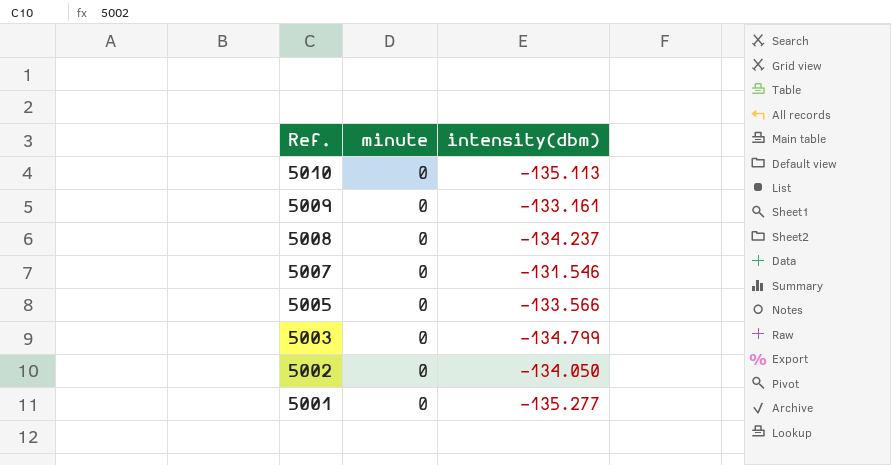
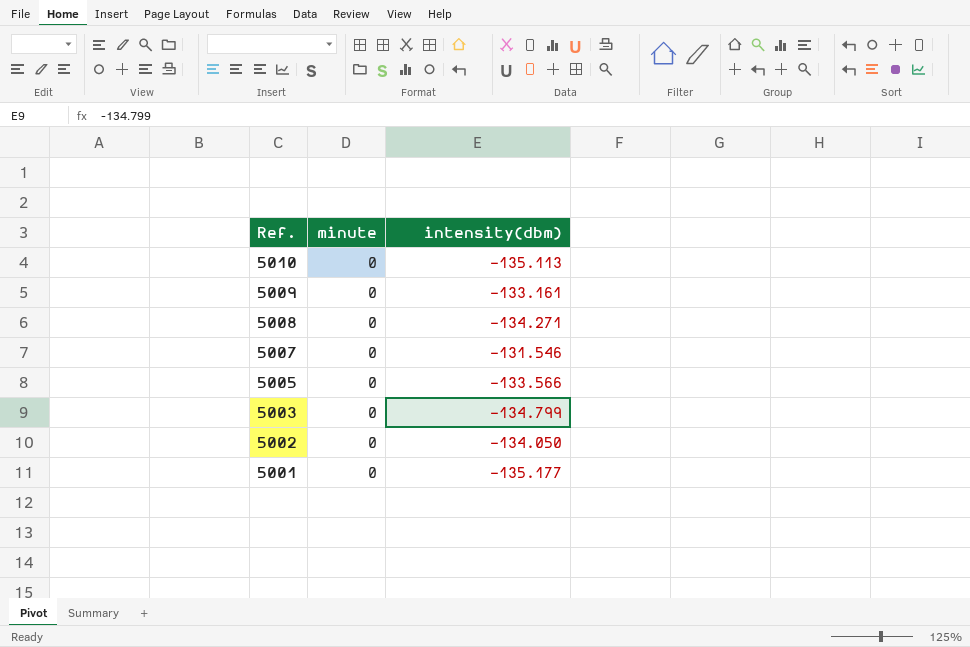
5008 | intensity(dbm): -134.237 -> -134.271
5001 | intensity(dbm): -135.277 -> -135.177

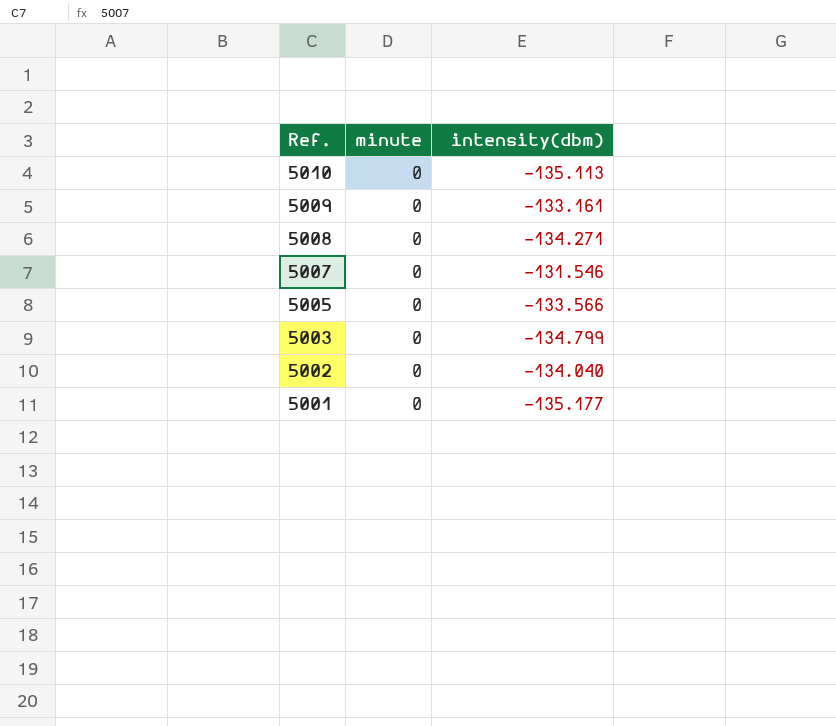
5002 | intensity(dbm): -134.050 -> -134.040

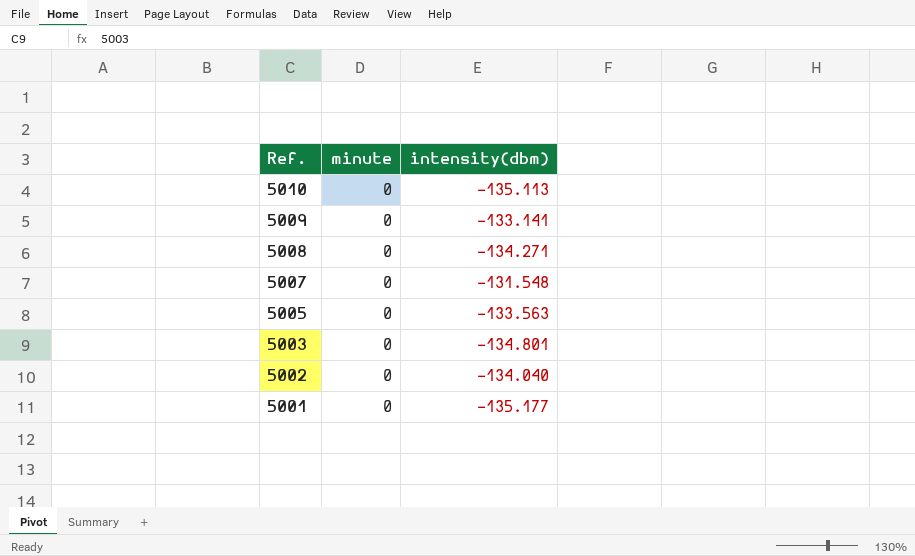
5009 | intensity(dbm): -133.161 -> -133.141
5007 | intensity(dbm): -131.546 -> -131.548
5005 | intensity(dbm): -133.566 -> -133.563
5003 | intensity(dbm): -134.799 -> -134.801

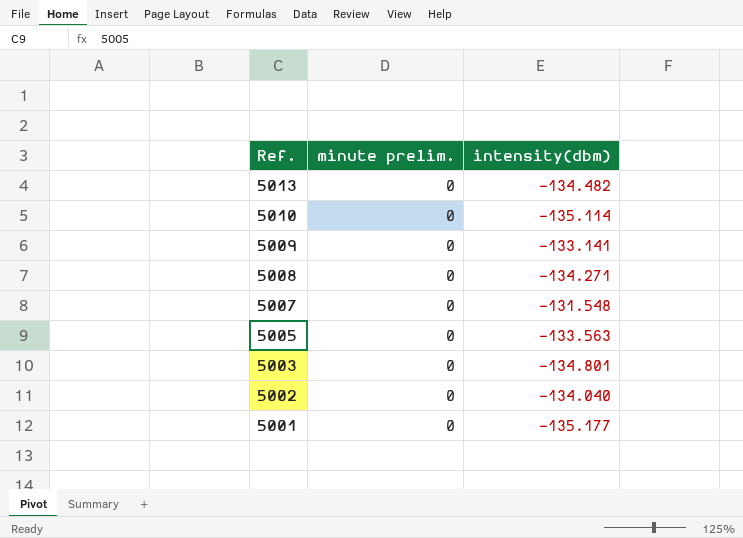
column name: minute -> minute prelim.
row 5013: none -> 0 | -134.482
5010 | intensity(dbm): -135.113 -> -135.114

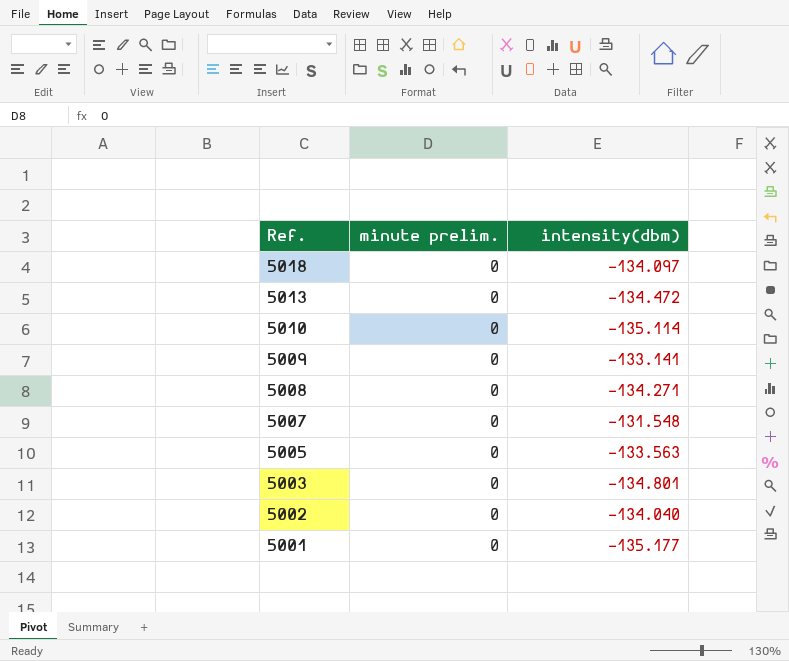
row 5018: none -> 0 | -134.097
5013 | intensity(dbm): -134.482 -> -134.472

